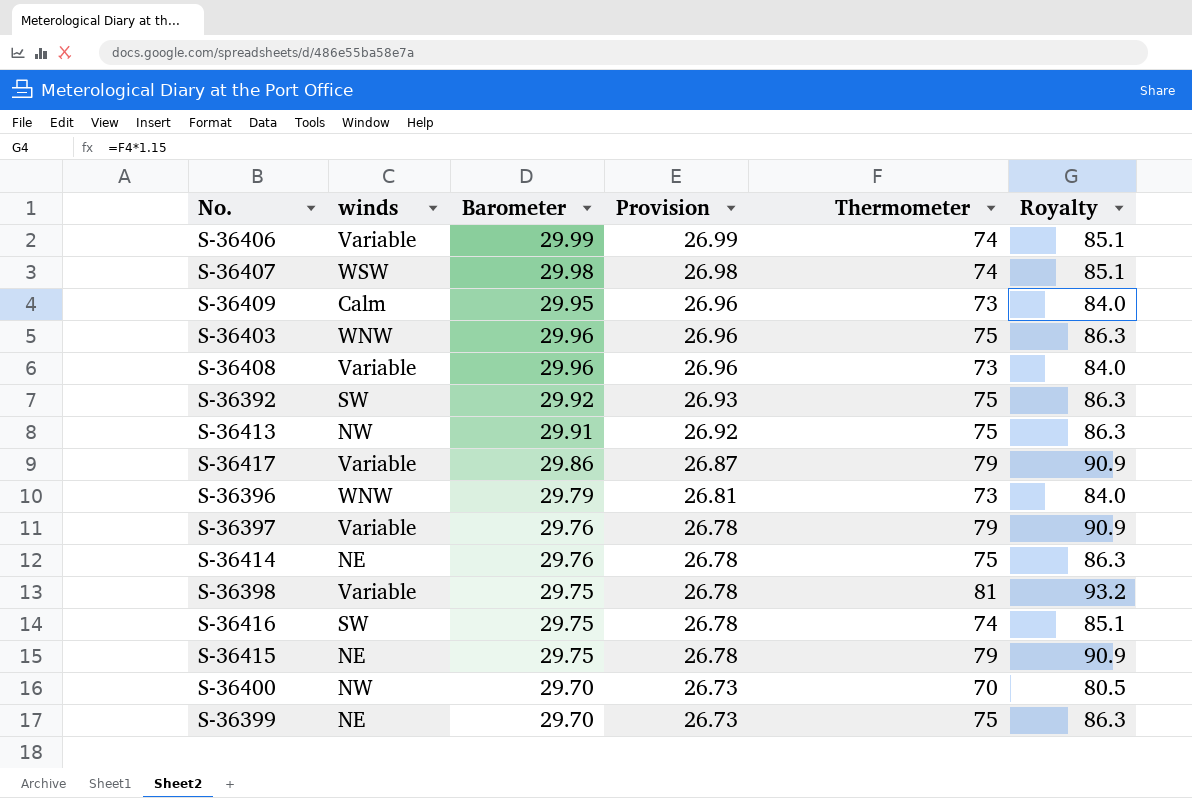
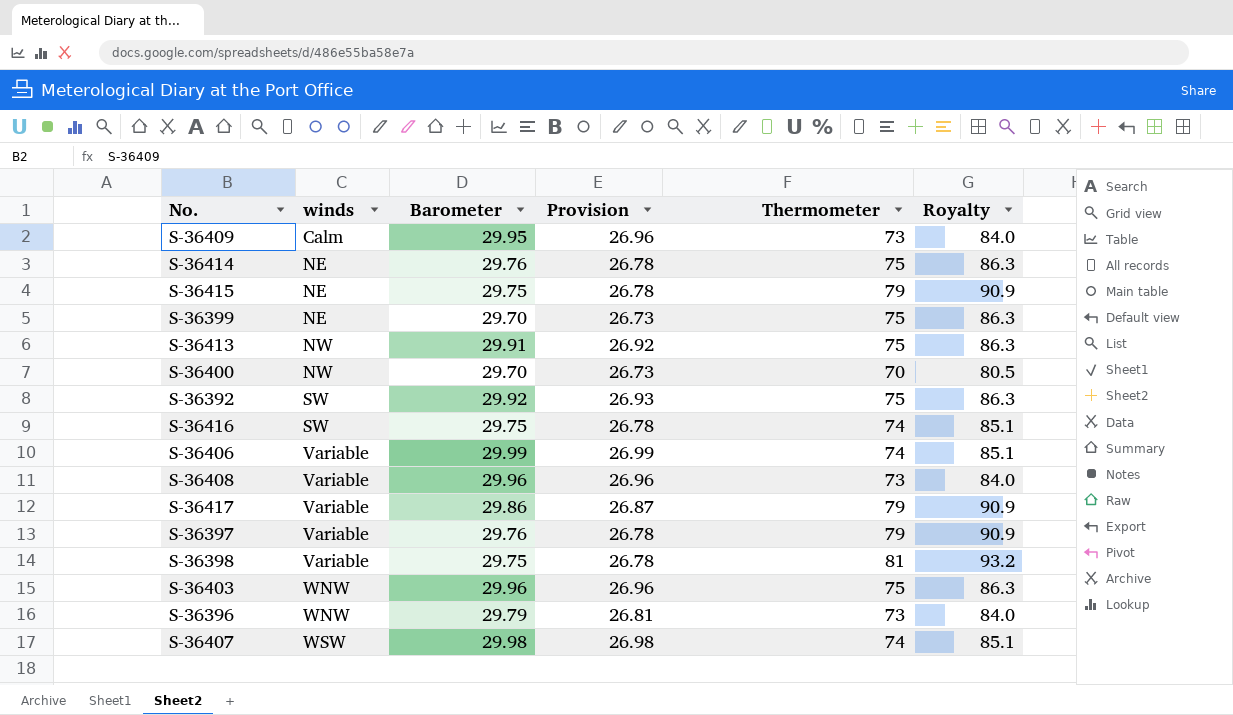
row order: Provision descending -> winds ascending

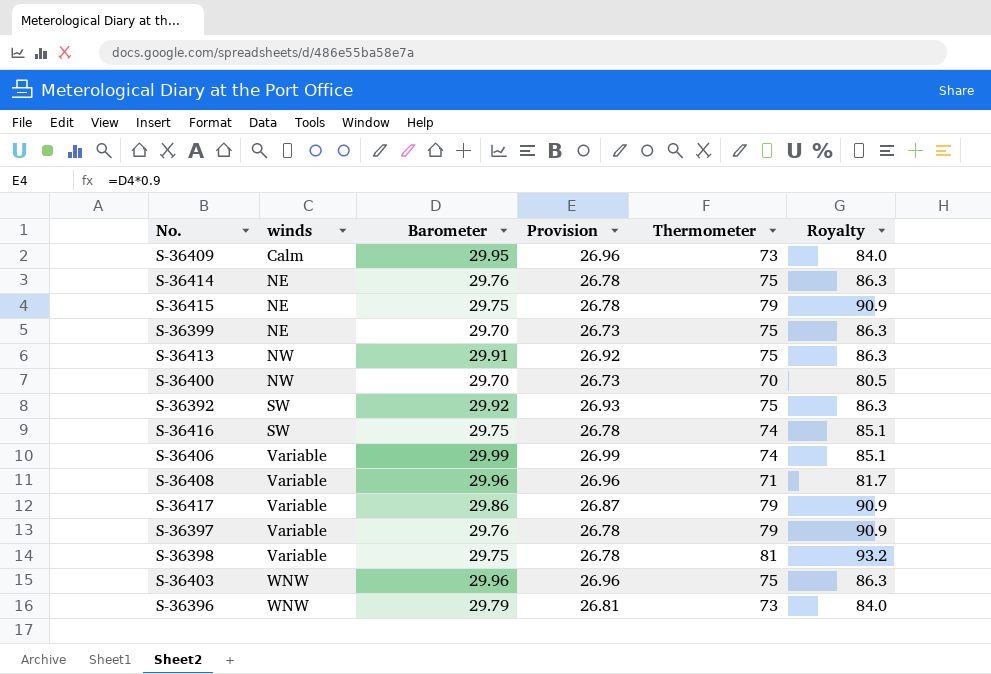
row S-36407: WSW | 29.98 | 26.98 | 74 | 85.1 -> none
S-36408 | Thermometer: 73 -> 71
S-36408 | Royalty: 84.0 -> 81.7

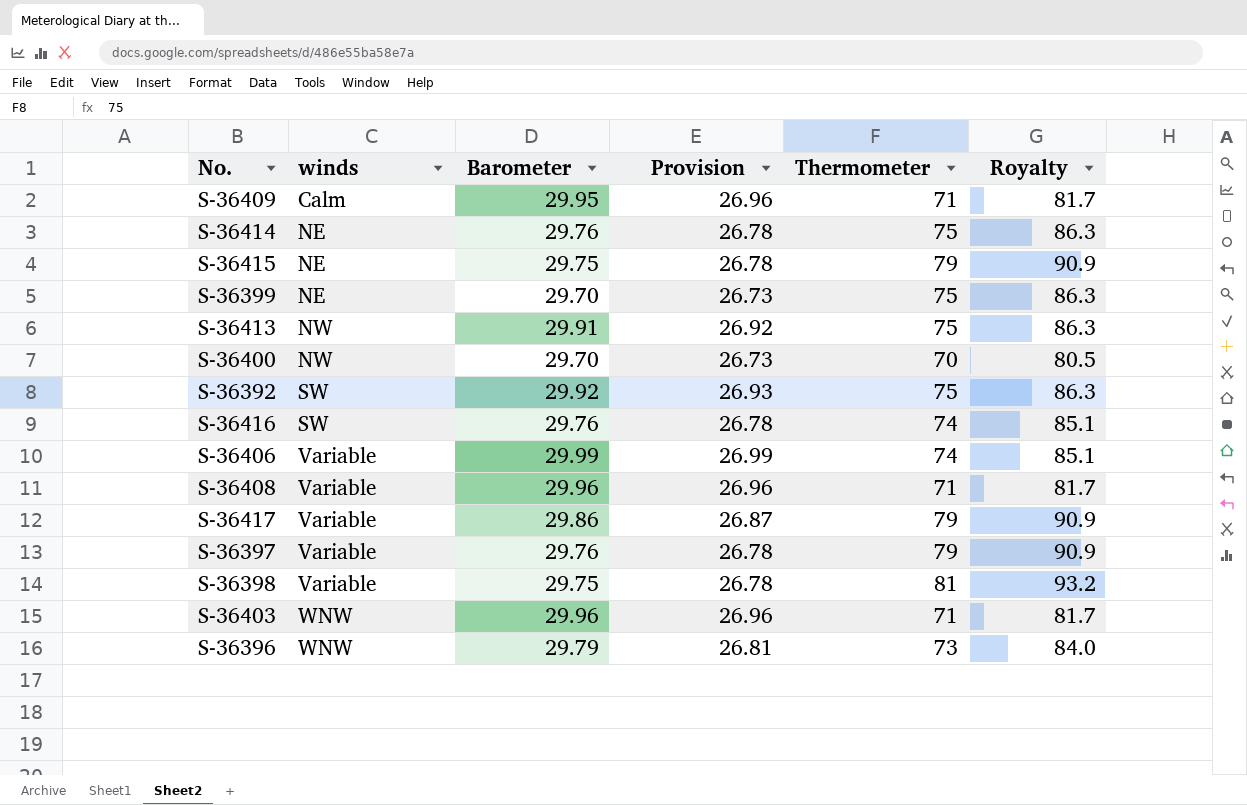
S-36409 | Thermometer: 73 -> 71
S-36409 | Royalty: 84.0 -> 81.7
S-36416 | Barometer: 29.75 -> 29.76
S-36403 | Thermometer: 75 -> 71
S-36403 | Royalty: 86.3 -> 81.7

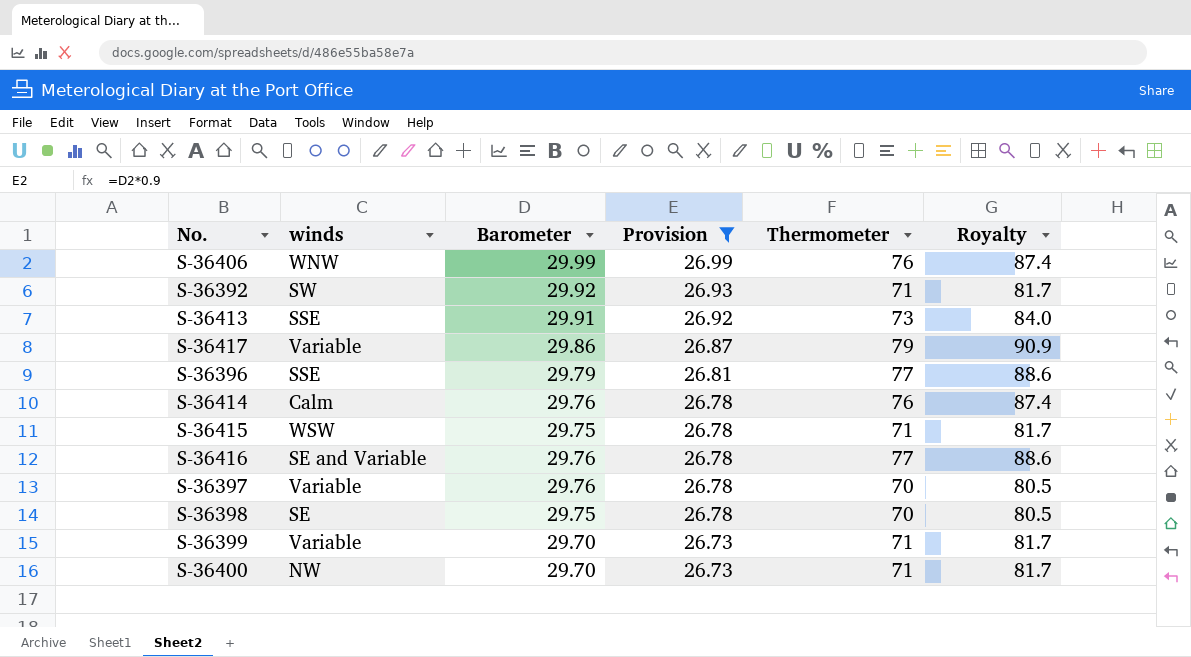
filter: none -> Provision != 26.96
row order: winds ascending -> Provision descending
S-36406 | winds: Variable -> WNW
S-36406 | Thermometer: 74 -> 76
S-36406 | Royalty: 85.1 -> 87.4
S-36392 | Thermometer: 75 -> 71
S-36392 | Royalty: 86.3 -> 81.7
S-36413 | winds: NW -> SSE
S-36413 | Thermometer: 75 -> 73
S-36413 | Royalty: 86.3 -> 84.0
S-36396 | winds: WNW -> SSE
S-36396 | Thermometer: 73 -> 77
S-36396 | Royalty: 84.0 -> 88.6
S-36414 | winds: NE -> Calm
S-36414 | Thermometer: 75 -> 76
S-36414 | Royalty: 86.3 -> 87.4
S-36415 | winds: NE -> WSW
S-36415 | Thermometer: 79 -> 71
S-36415 | Royalty: 90.9 -> 81.7
S-36416 | winds: SW -> SE and Variable
S-36416 | Thermometer: 74 -> 77
S-36416 | Royalty: 85.1 -> 88.6
S-36397 | Thermometer: 79 -> 70
S-36397 | Royalty: 90.9 -> 80.5
S-36398 | winds: Variable -> SE
S-36398 | Thermometer: 81 -> 70
S-36398 | Royalty: 93.2 -> 80.5
S-36399 | winds: NE -> Variable
S-36399 | Thermometer: 75 -> 71
S-36399 | Royalty: 86.3 -> 81.7
S-36400 | Thermometer: 70 -> 71
S-36400 | Royalty: 80.5 -> 81.7

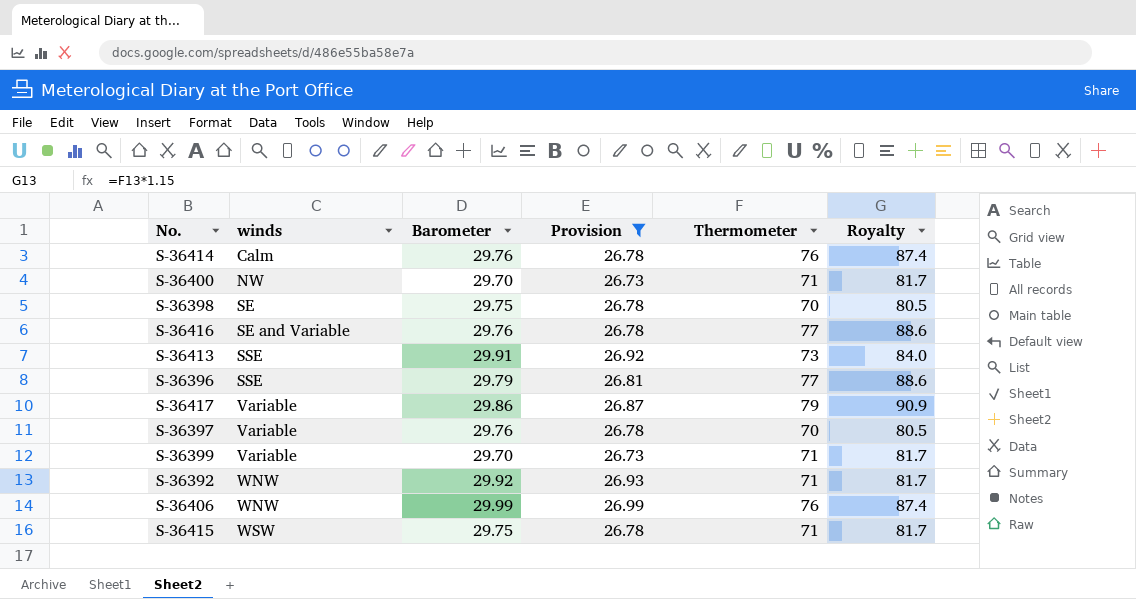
row order: Provision descending -> winds ascending
S-36392 | winds: SW -> WNW

